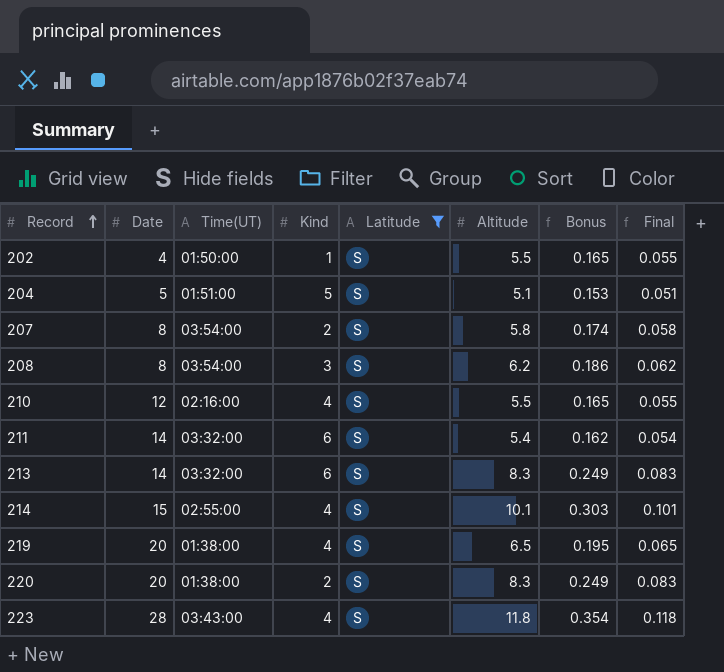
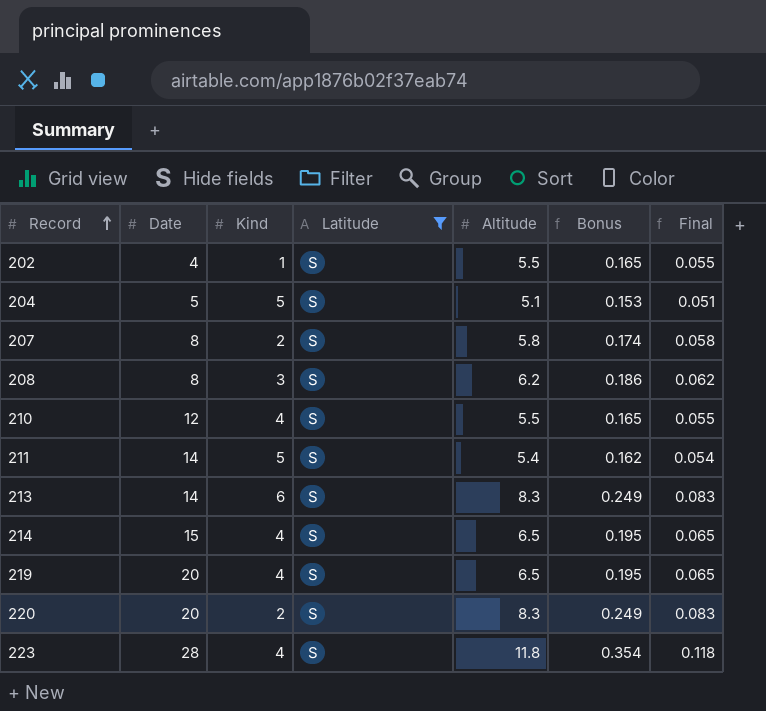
column Time(UT) | position: 3 -> none
211 | Kind: 6 -> 5
214 | Altitude: 10.1 -> 6.5
214 | Bonus: 0.303 -> 0.195
214 | Final: 0.101 -> 0.065

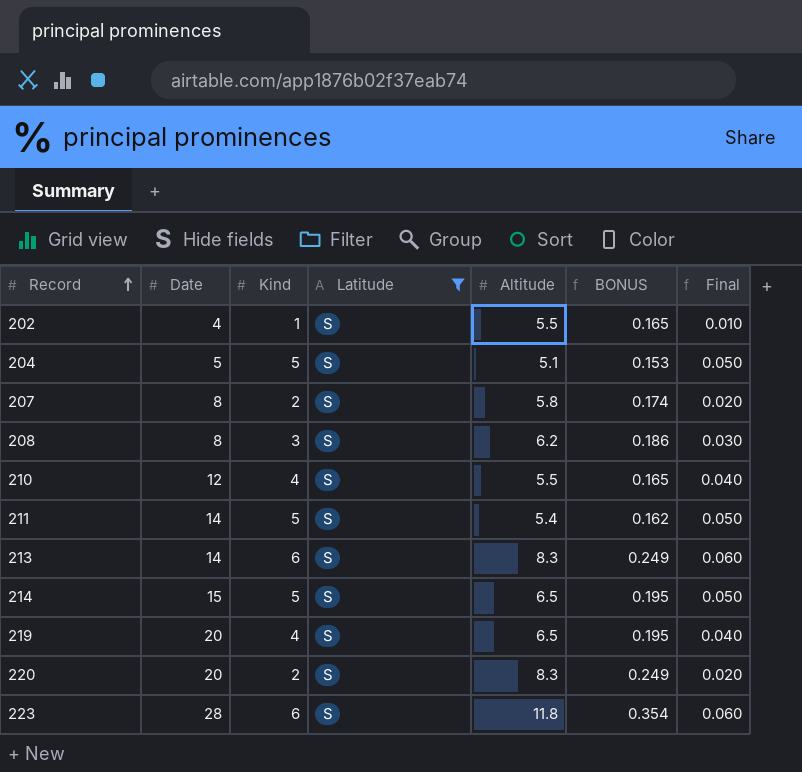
column name: Bonus -> BONUS
column Final | formula: [Altitude] * 0.01 -> [Kind] * 0.01
214 | Kind: 4 -> 5
223 | Kind: 4 -> 6

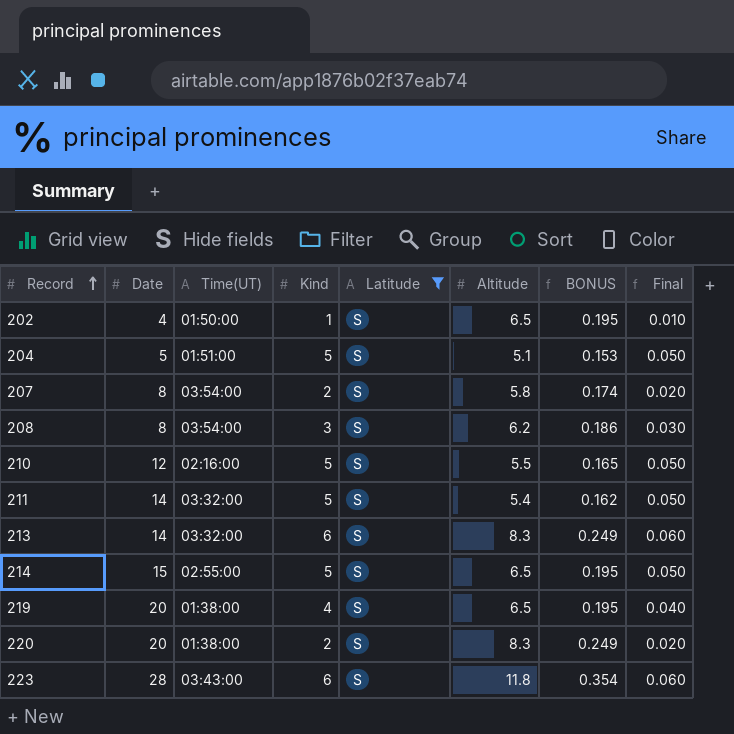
column Time(UT) | position: none -> 3
202 | Altitude: 5.5 -> 6.5
202 | BONUS: 0.165 -> 0.195
210 | Kind: 4 -> 5
210 | Final: 0.040 -> 0.050

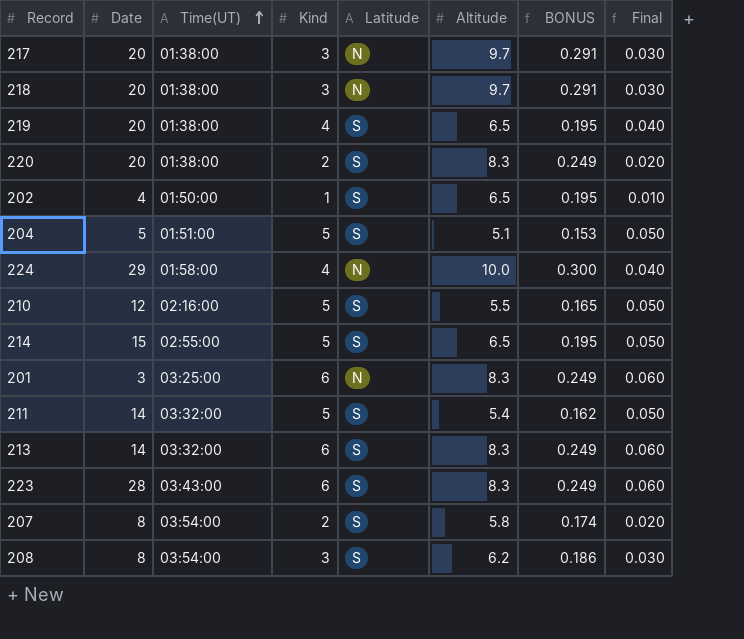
filter: Latitude = S -> none
row order: Record ascending -> Time(UT) ascending
223 | Altitude: 11.8 -> 8.3
223 | BONUS: 0.354 -> 0.249

